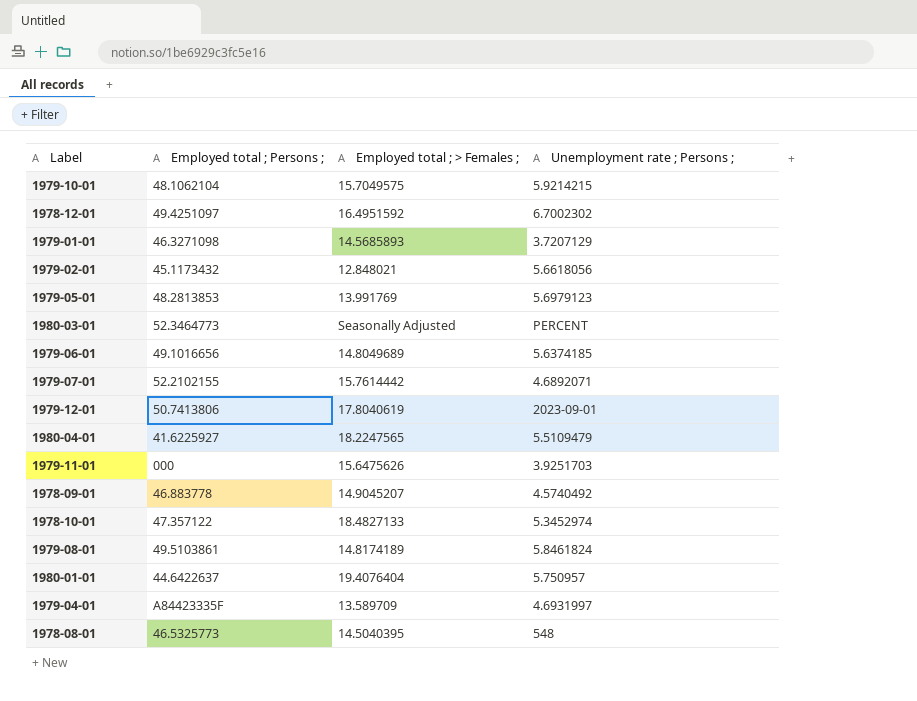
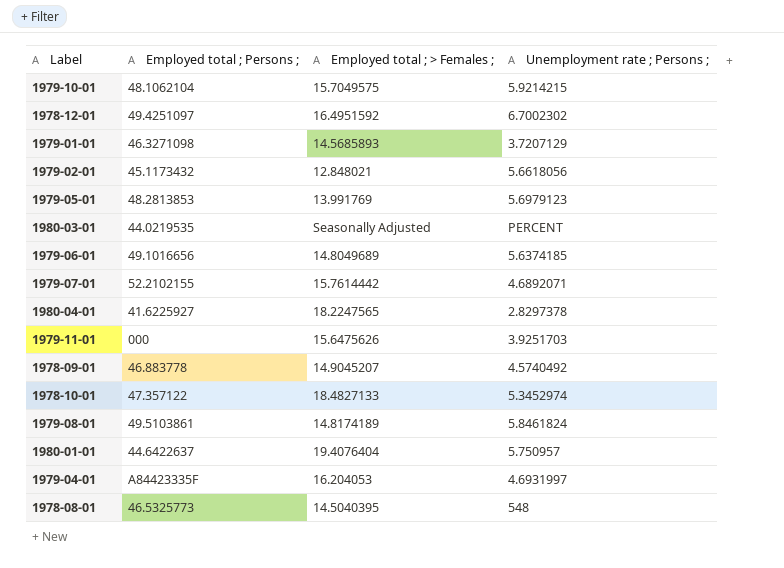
row 1979-12-01: 50.7413806 | 17.8040619 | 2023-09-01 -> none
1980-03-01 | Employed total ; Persons ;: 52.3464773 -> 44.0219535
1980-04-01 | Unemployment rate ; Persons ;: 5.5109479 -> 2.8297378
1979-04-01 | Employed total ; > Females ;: 13.589709 -> 16.204053

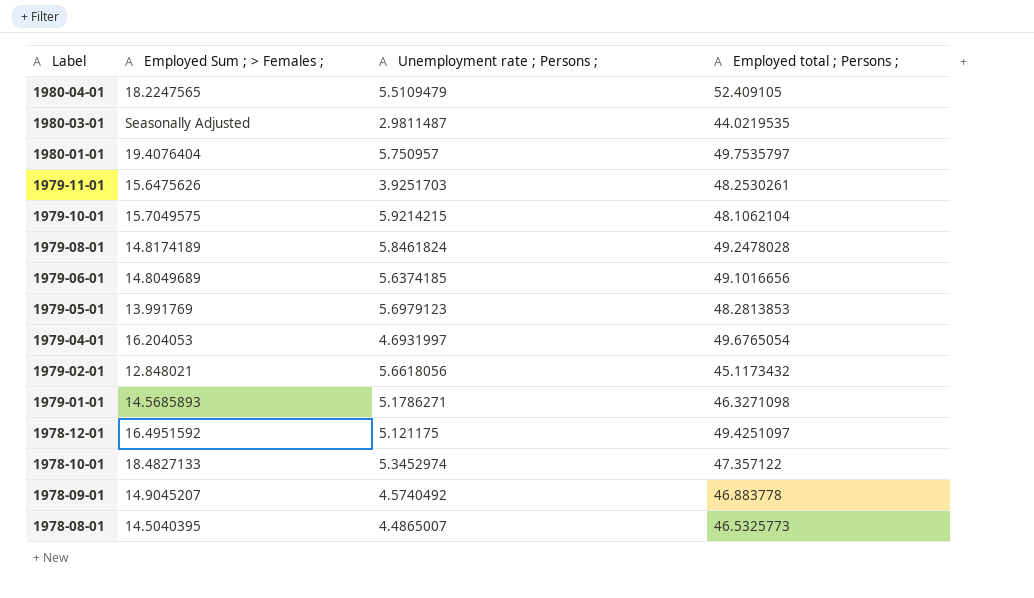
row order: none -> Label descending
column name: Employed total ; > Females ; -> Employed Sum ; > Females ;
column Employed total ; Persons ; | position: 2 -> 4
row 1979-07-01: 52.2102155 | 15.7614442 | 4.6892071 -> none
1980-04-01 | Unemployment rate ; Persons ;: 2.8297378 -> 5.5109479
1980-04-01 | Employed total ; Persons ;: 41.6225927 -> 52.409105
1980-03-01 | Unemployment rate ; Persons ;: PERCENT -> 2.9811487
1980-01-01 | Employed total ; Persons ;: 44.6422637 -> 49.7535797
1979-11-01 | Employed total ; Persons ;: 000 -> 48.2530261
1979-08-01 | Employed total ; Persons ;: 49.5103861 -> 49.2478028
1979-04-01 | Employed total ; Persons ;: A84423335F -> 49.6765054
1979-01-01 | Unemployment rate ; Persons ;: 3.7207129 -> 5.1786271
1978-12-01 | Unemployment rate ; Persons ;: 6.7002302 -> 5.121175
1978-08-01 | Unemployment rate ; Persons ;: 548 -> 4.4865007

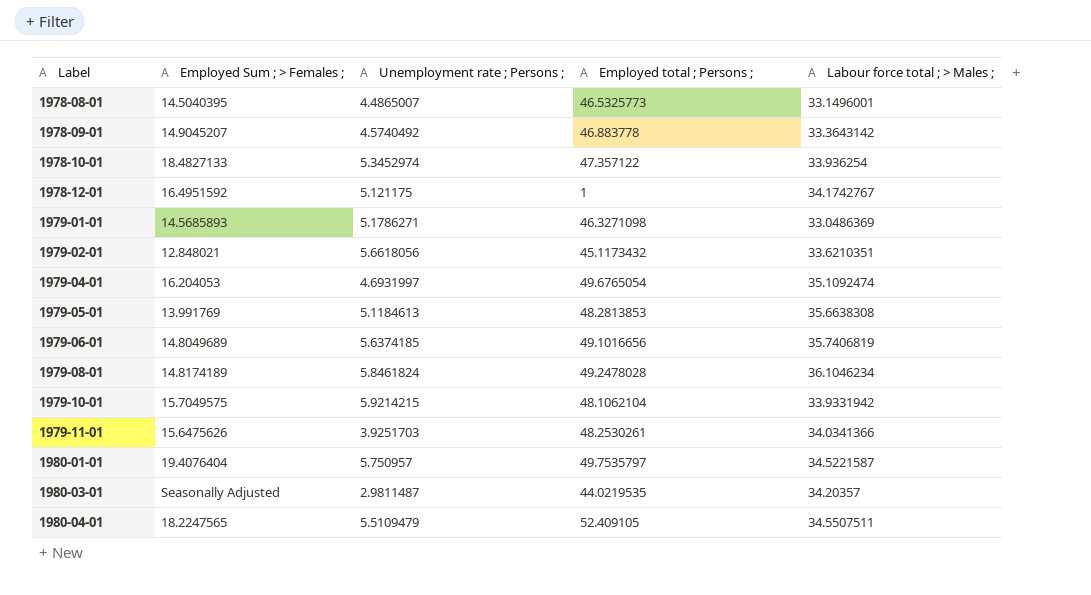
row order: Label descending -> Label ascending
column Labour force total ; > Males ; | position: none -> 5
1978-12-01 | Employed total ; Persons ;: 49.4251097 -> 1
1979-05-01 | Unemployment rate ; Persons ;: 5.6979123 -> 5.1184613

